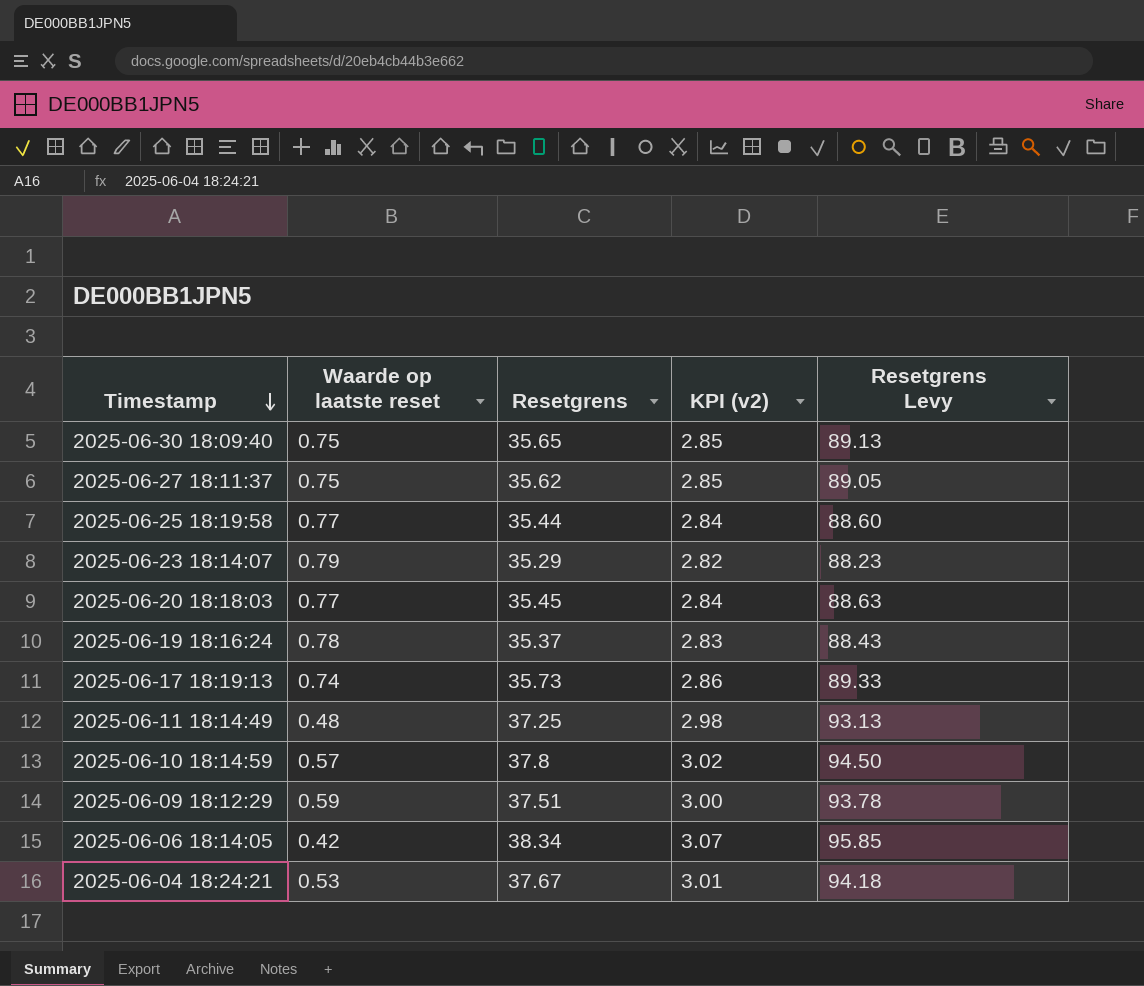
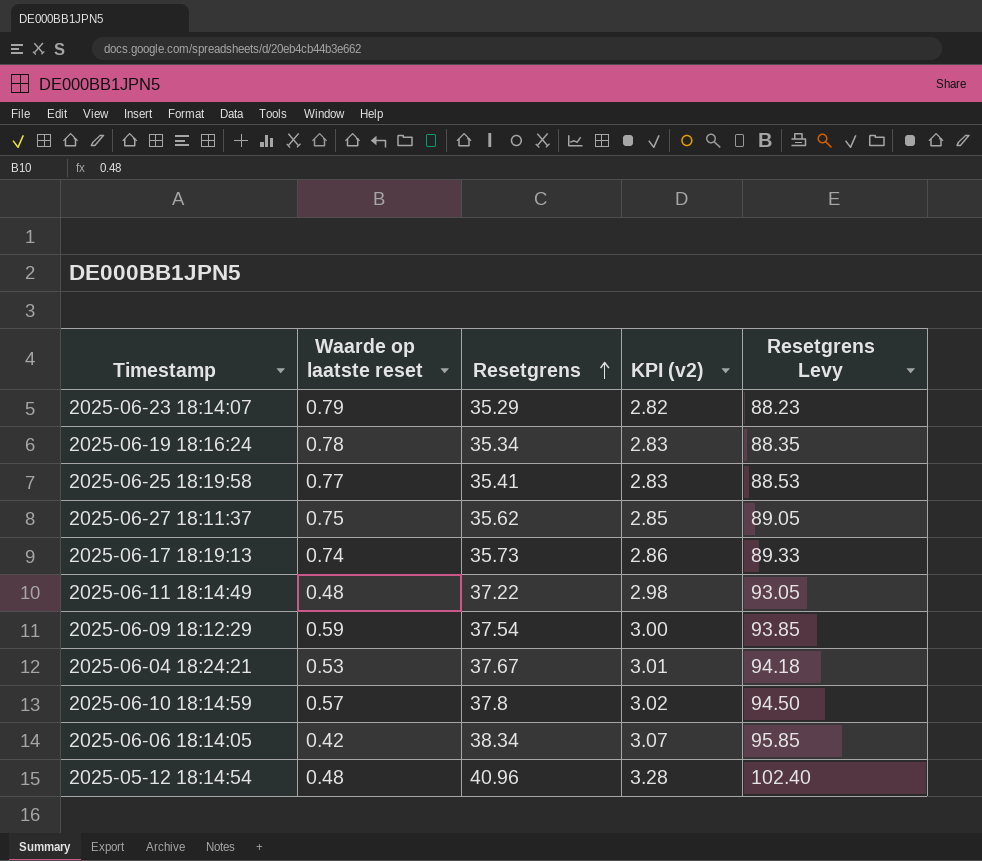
row order: Timestamp descending -> Resetgrens ascending
row 2025-06-30 18:09:40: 0.75 | 35.65 | 2.85 | 89.13 -> none
row 2025-06-20 18:18:03: 0.77 | 35.45 | 2.84 | 88.63 -> none
2025-06-19 18:16:24 | Resetgrens: 35.37 -> 35.34
2025-06-19 18:16:24 | Resetgrens Levy: 88.43 -> 88.35
2025-06-25 18:19:58 | Resetgrens: 35.44 -> 35.41
2025-06-25 18:19:58 | KPI (v2): 2.84 -> 2.83
2025-06-25 18:19:58 | Resetgrens Levy: 88.60 -> 88.53
2025-06-11 18:14:49 | Resetgrens: 37.25 -> 37.22
2025-06-11 18:14:49 | Resetgrens Levy: 93.13 -> 93.05
2025-06-09 18:12:29 | Resetgrens: 37.51 -> 37.54
2025-06-09 18:12:29 | Resetgrens Levy: 93.78 -> 93.85
row 2025-05-12 18:14:54: none -> 0.48 | 40.96 | 3.28 | 102.40

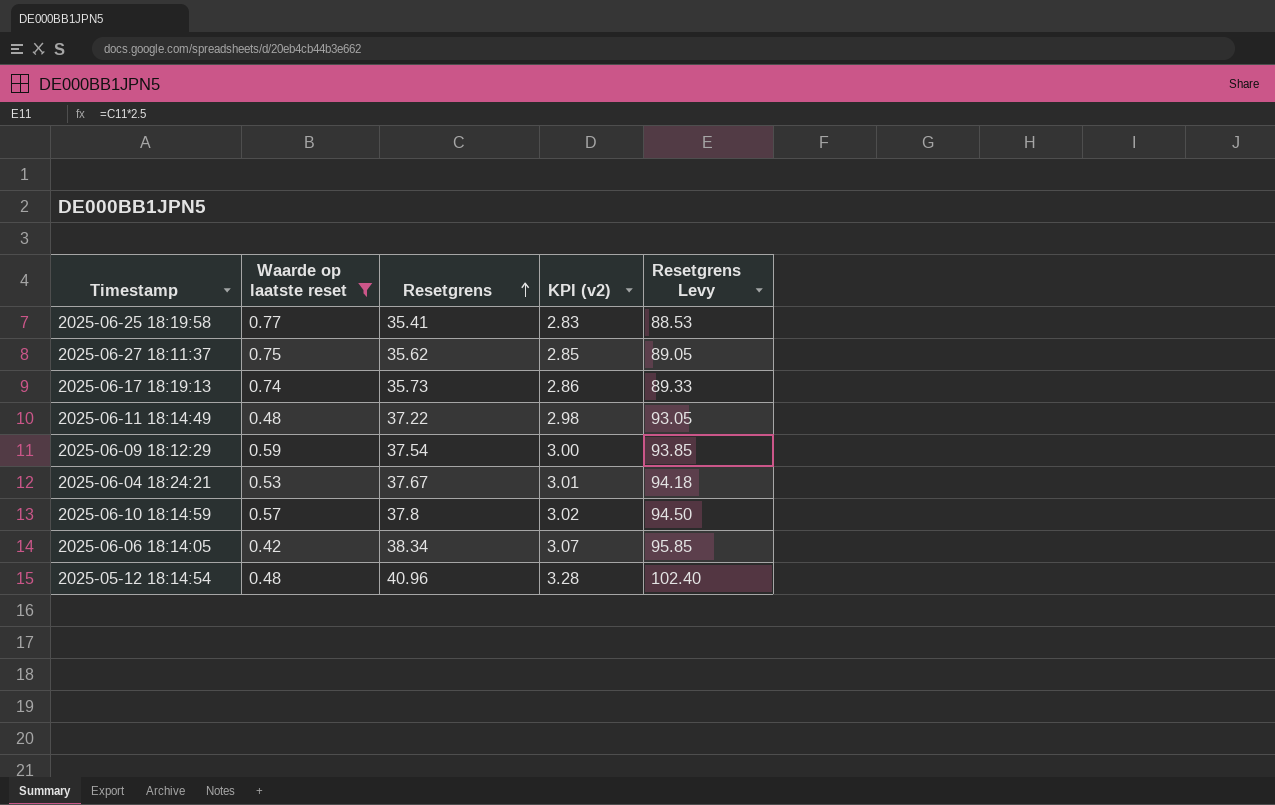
filter: none -> Waarde op laatste reset <= 0.77

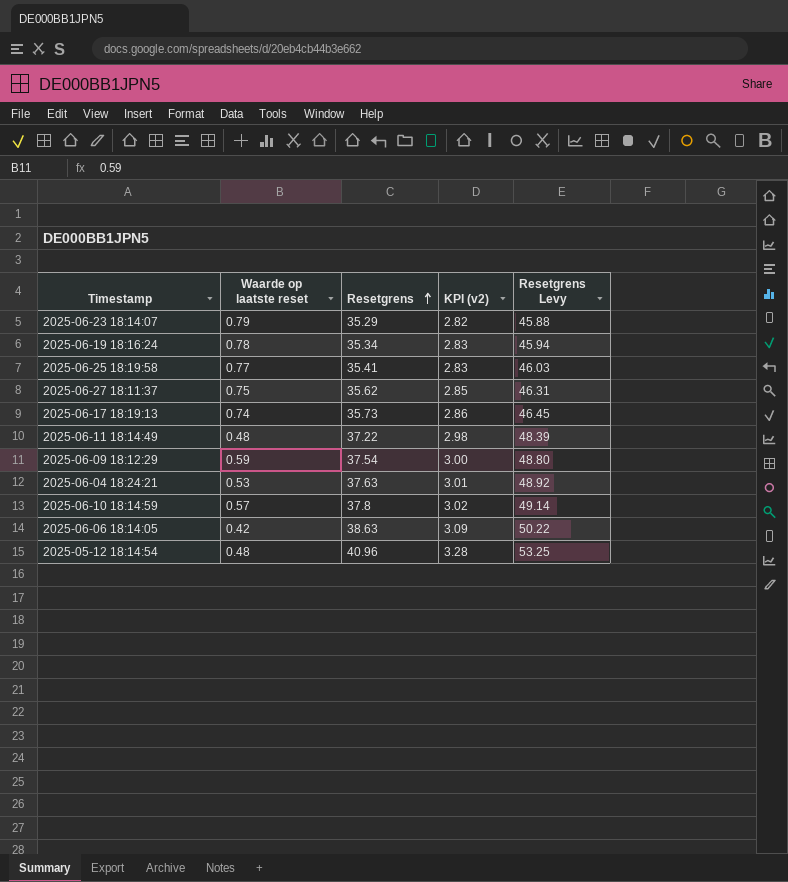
filter: Waarde op laatste reset <= 0.77 -> none
column Resetgrens Levy | formula: [Resetgrens] * 2.5 -> [Resetgrens] * 1.3
2025-06-04 18:24:21 | Resetgrens: 37.67 -> 37.63
2025-06-06 18:14:05 | Resetgrens: 38.34 -> 38.63
2025-06-06 18:14:05 | KPI (v2): 3.07 -> 3.09

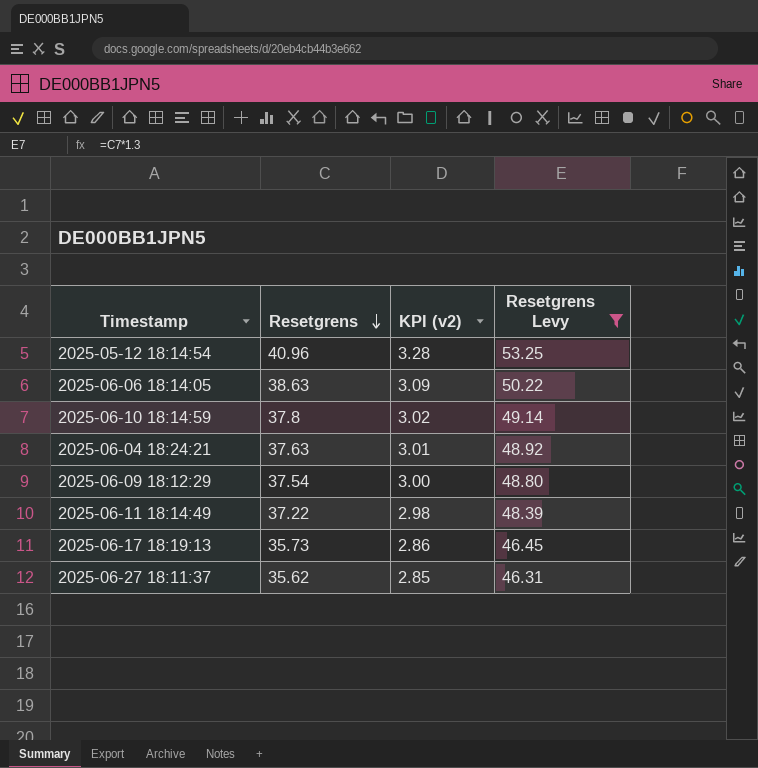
filter: none -> Resetgrens Levy >= 46.31
row order: Resetgrens ascending -> Resetgrens descending
column Waarde op laatste reset | position: 2 -> none

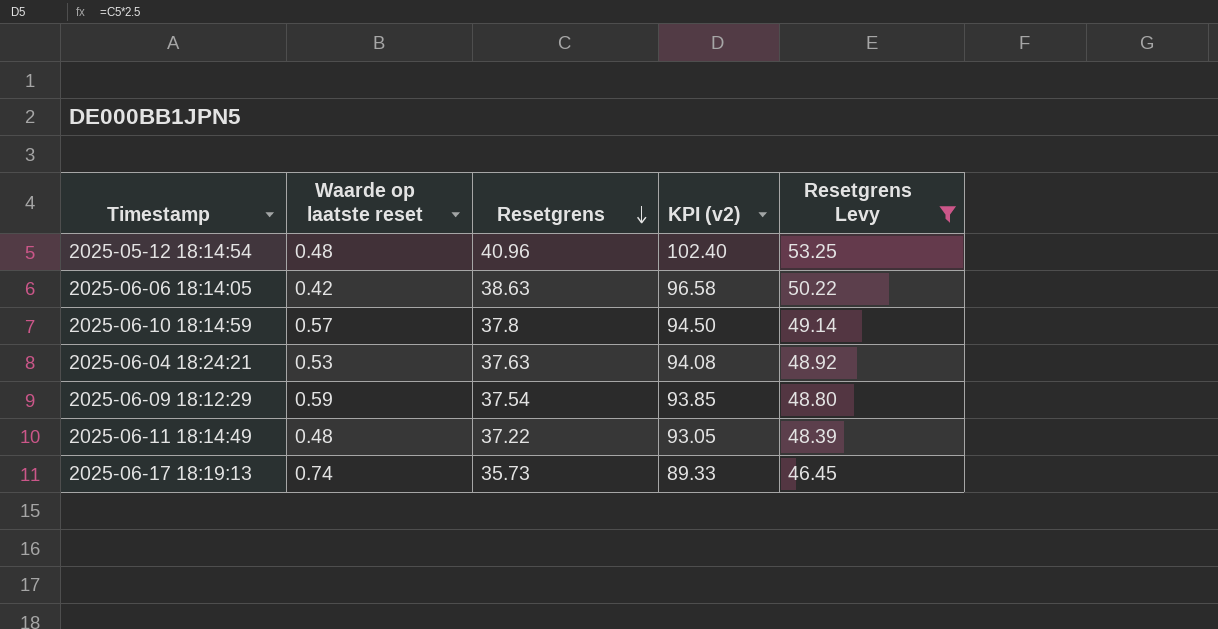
column Waarde op laatste reset | position: none -> 2
column KPI (v2) | formula: [Resetgrens] * 0.08 -> [Resetgrens] * 2.5
row 2025-06-27 18:11:37: 35.62 | 2.85 | 46.31 -> none

